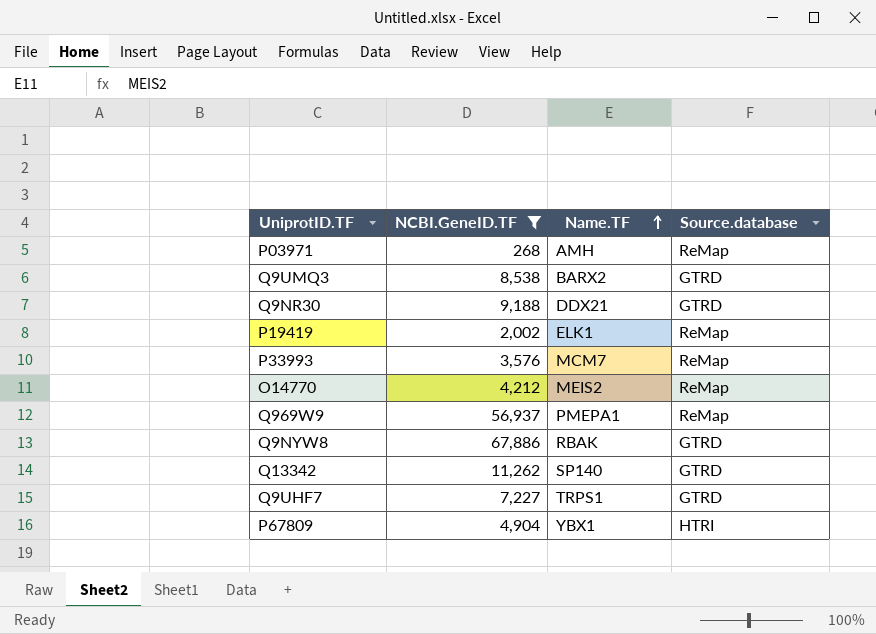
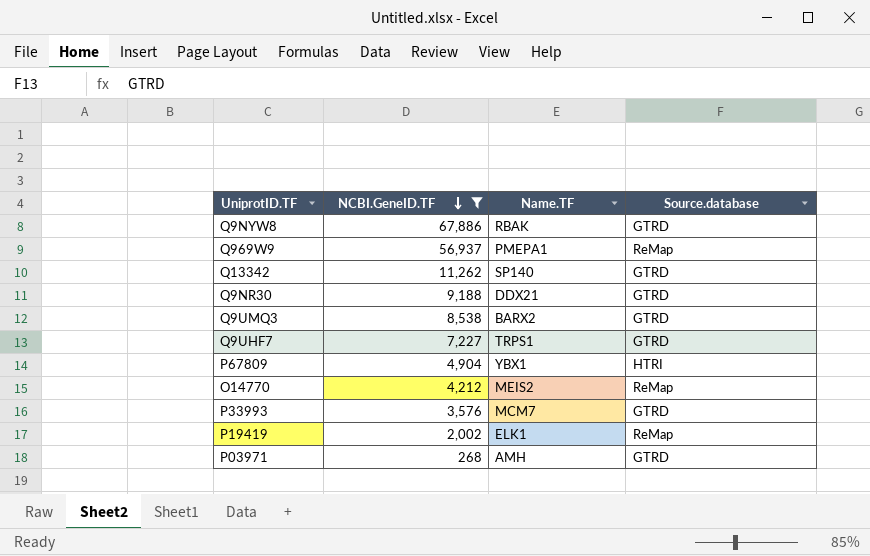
row order: Name.TF ascending -> NCBI.GeneID.TF descending
P33993 | Source.database: ReMap -> GTRD
P03971 | Source.database: ReMap -> GTRD

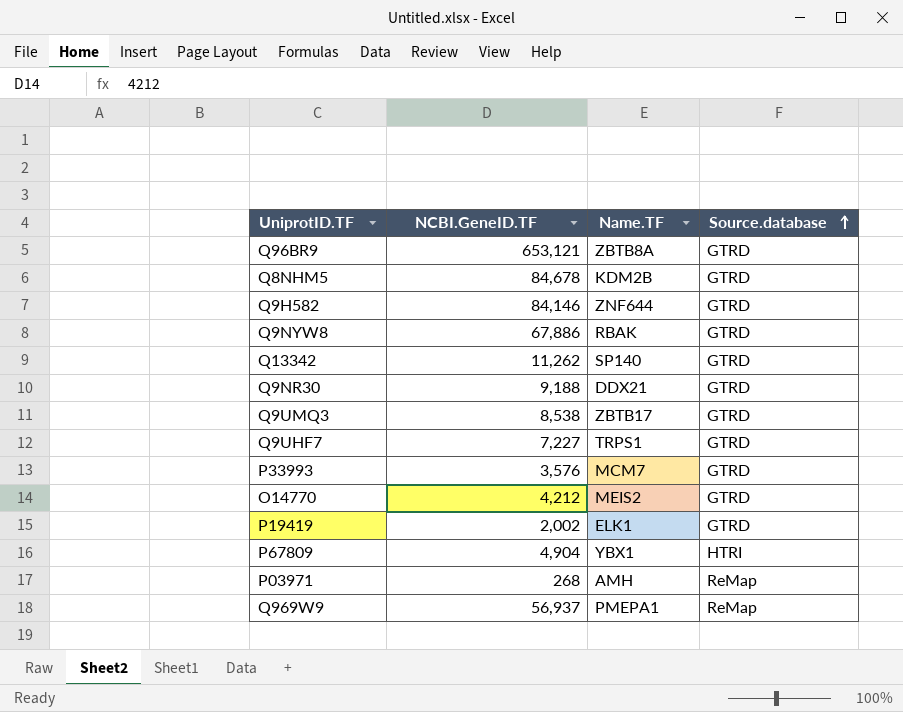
filter: NCBI.GeneID.TF <= 67,886 -> none
row order: NCBI.GeneID.TF descending -> Source.database ascending
Q9UMQ3 | Name.TF: BARX2 -> ZBTB17
O14770 | Source.database: ReMap -> GTRD
P19419 | Source.database: ReMap -> GTRD
P03971 | Source.database: GTRD -> ReMap

